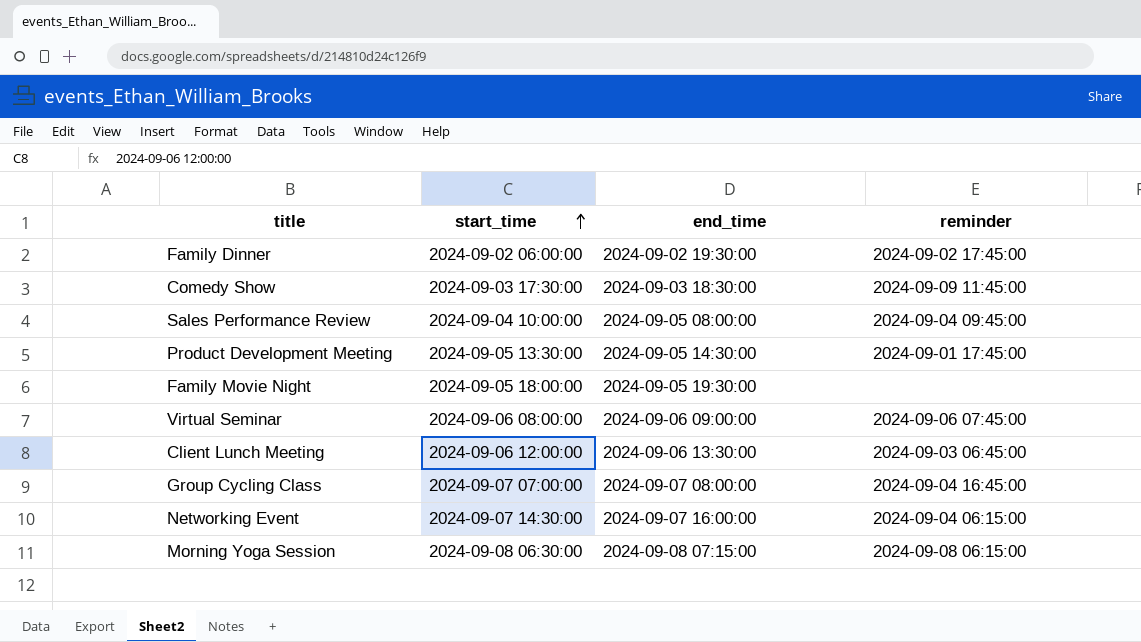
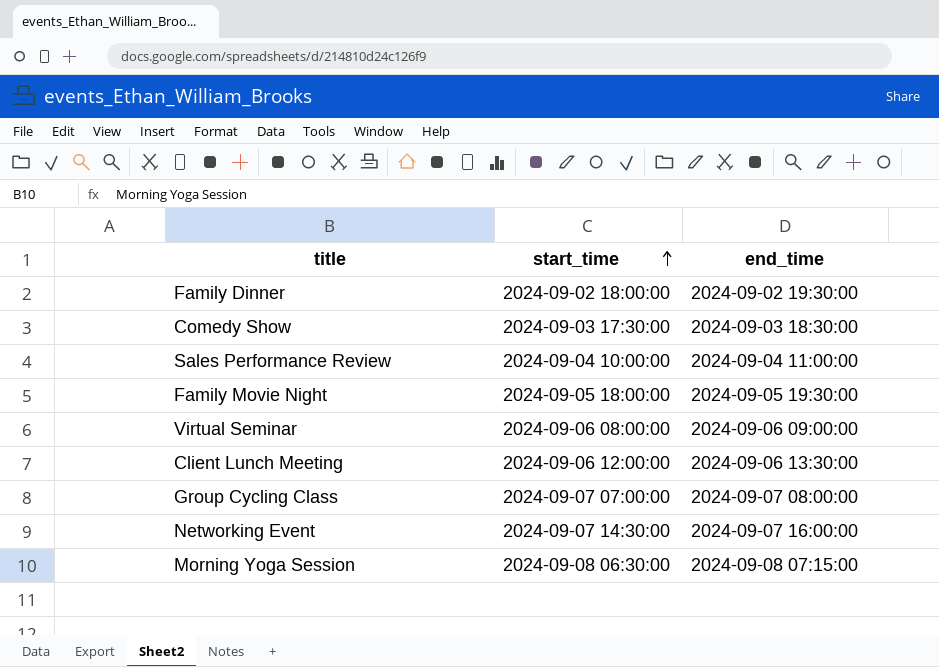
column reminder | position: 4 -> none
row Product Development Meeting: 2024-09-05 13:30:00 | 2024-09-05 14:30:00 | 2024-09-01 17:45:00 -> none
Family Dinner | start_time: 2024-09-02 06:00:00 -> 2024-09-02 18:00:00
Sales Performance Review | end_time: 2024-09-05 08:00:00 -> 2024-09-04 11:00:00

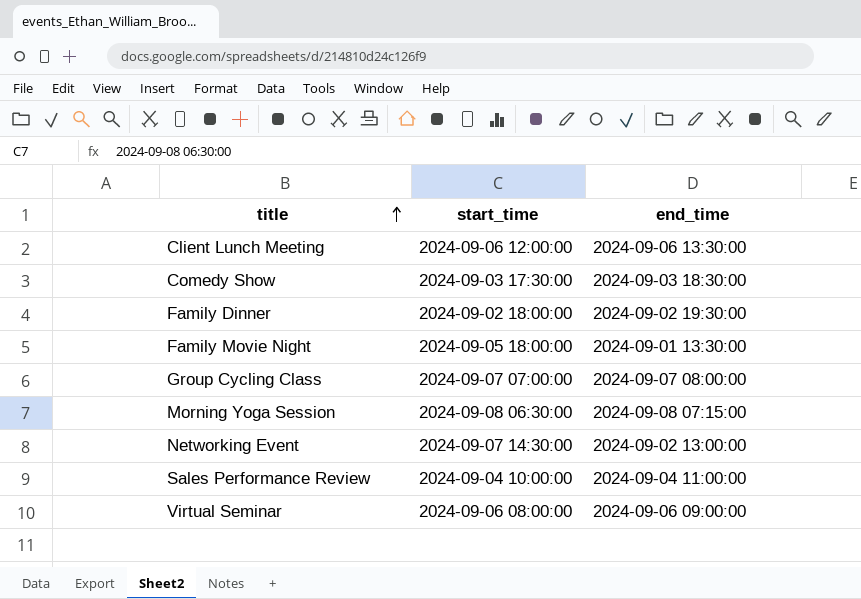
row order: start_time ascending -> title ascending
Family Movie Night | end_time: 2024-09-05 19:30:00 -> 2024-09-01 13:30:00
Networking Event | end_time: 2024-09-07 16:00:00 -> 2024-09-02 13:00:00

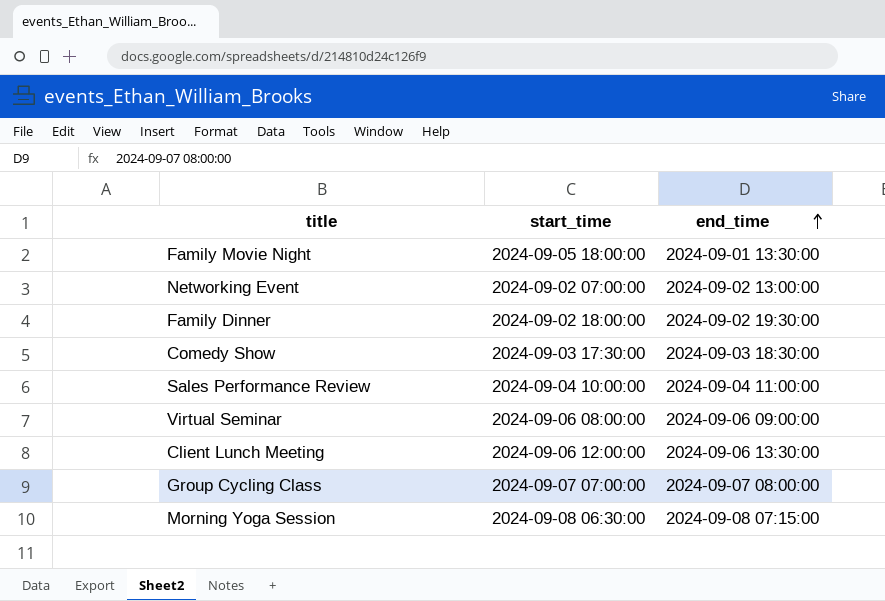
row order: title ascending -> end_time ascending
Networking Event | start_time: 2024-09-07 14:30:00 -> 2024-09-02 07:00:00

